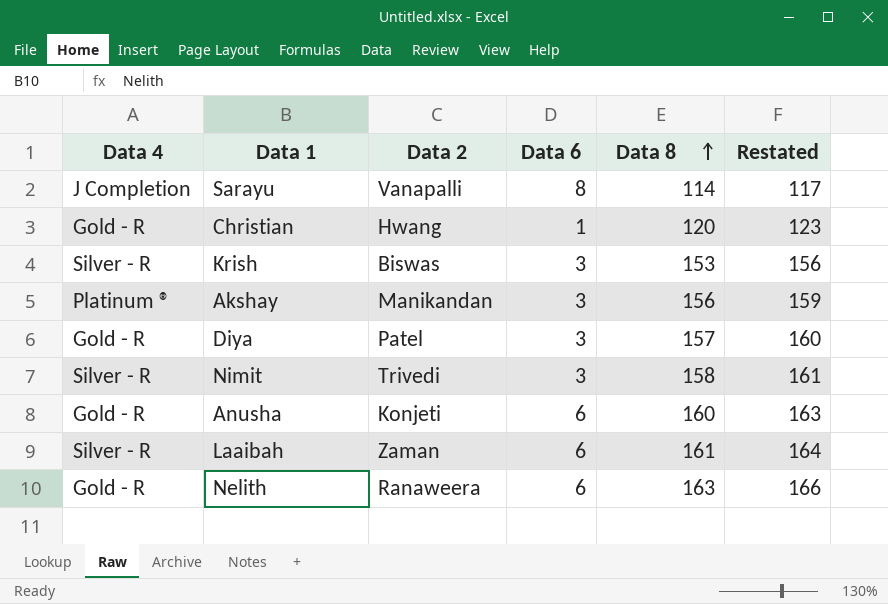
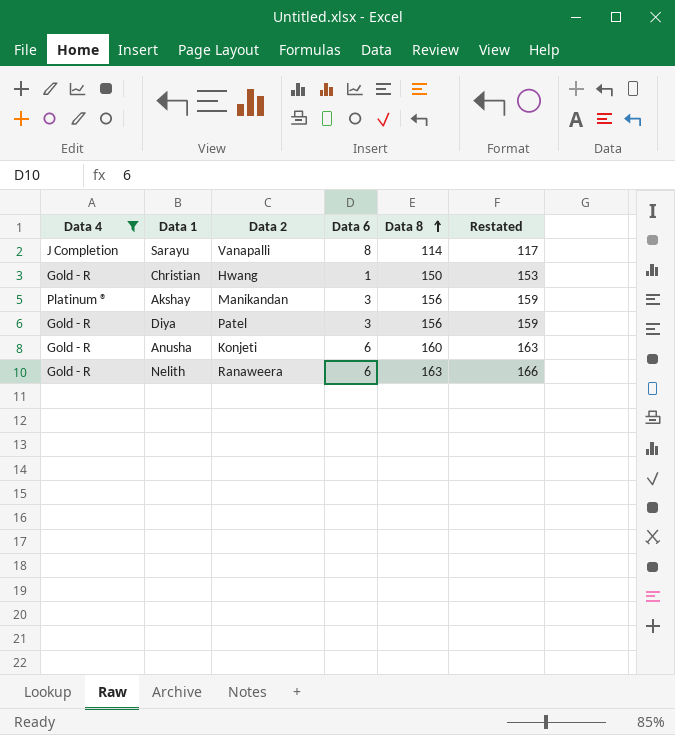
filter: none -> Data 4 != Silver - R
Christian | Data 8: 120 -> 150
Christian | Restated: 123 -> 153
Diya | Data 8: 157 -> 156
Diya | Restated: 160 -> 159

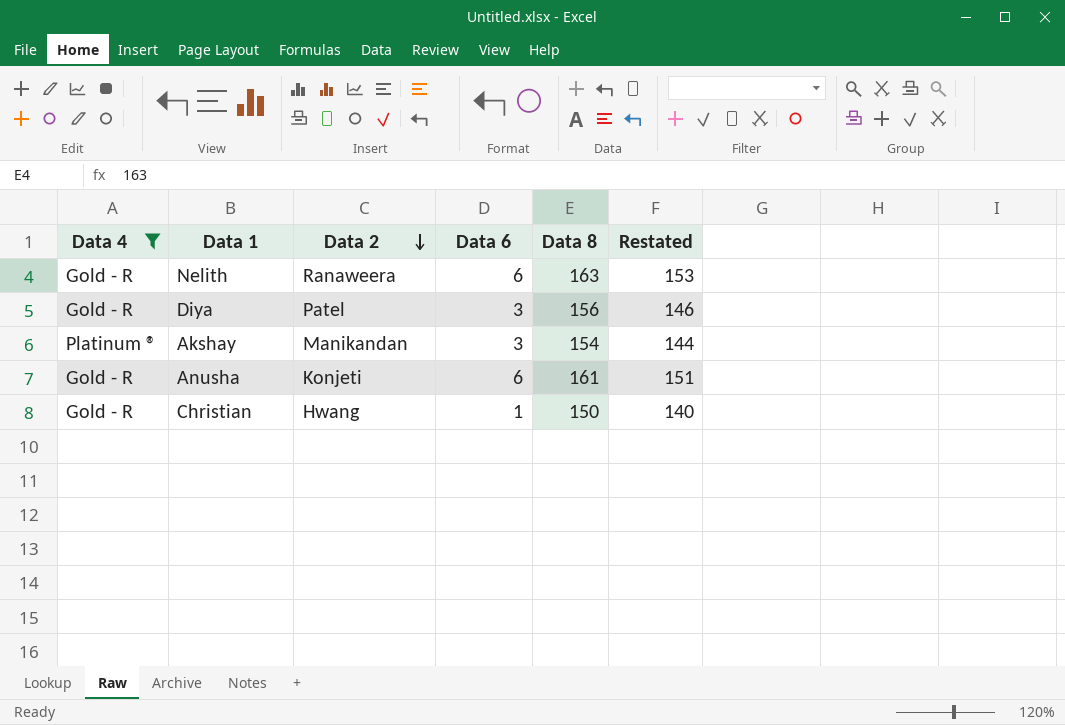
row order: Data 8 ascending -> Data 2 descending
column Restated | formula: [Data 8] + 3 -> [Data 8] - 10
row Sarayu: J Completion | Vanapalli | 8 | 114 | 117 -> none
Akshay | Data 8: 156 -> 154
Anusha | Data 8: 160 -> 161

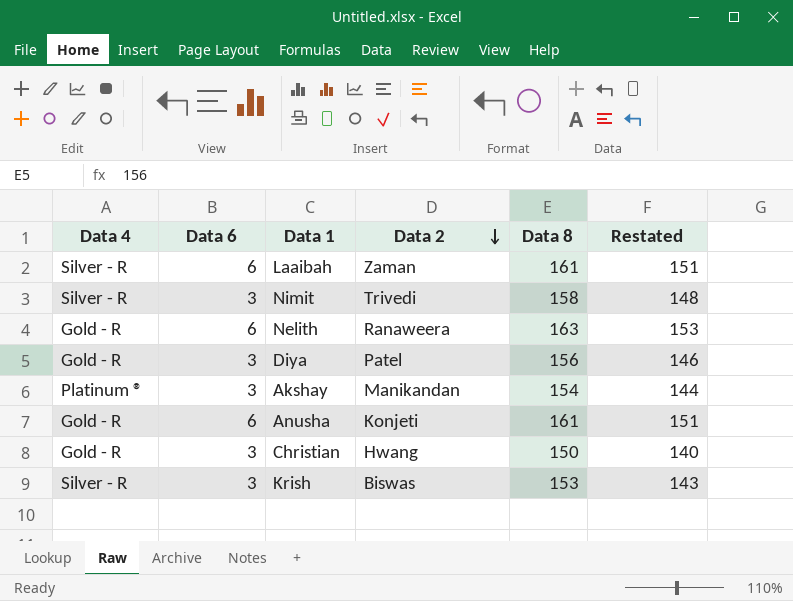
filter: Data 4 != Silver - R -> none
column Data 6 | position: 4 -> 2
Christian | Data 6: 1 -> 3

